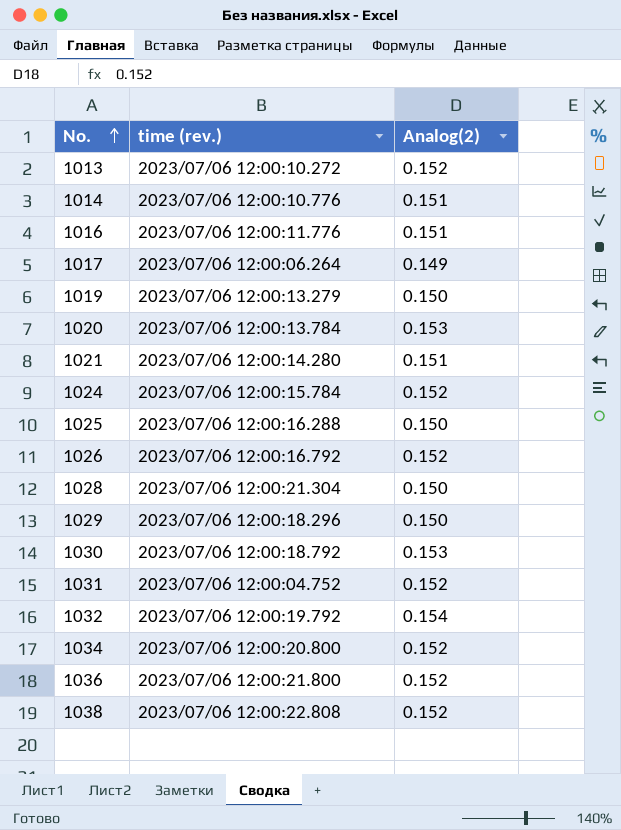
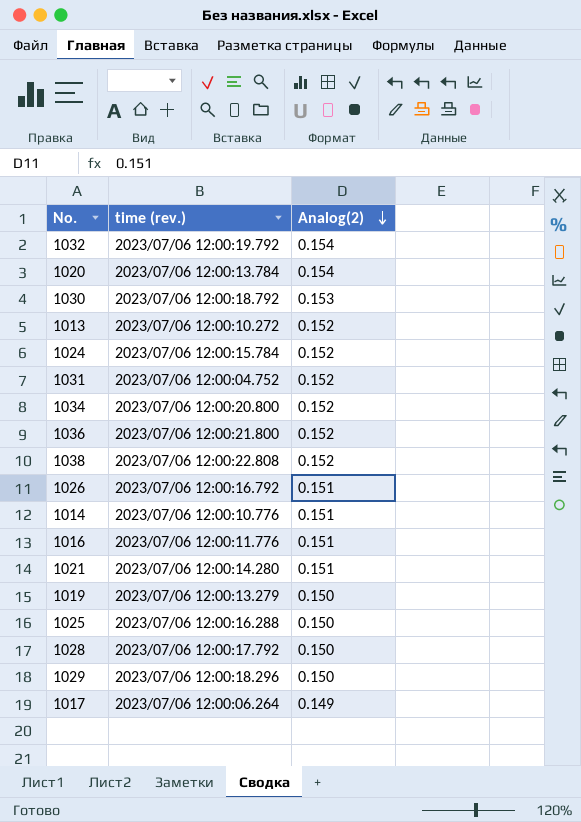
row order: No. ascending -> Analog(2) descending
1020 | Analog(2): 0.153 -> 0.154
1026 | Analog(2): 0.152 -> 0.151
1028 | time (rev.): 2023/07/06 12:00:21.304 -> 2023/07/06 12:00:17.792

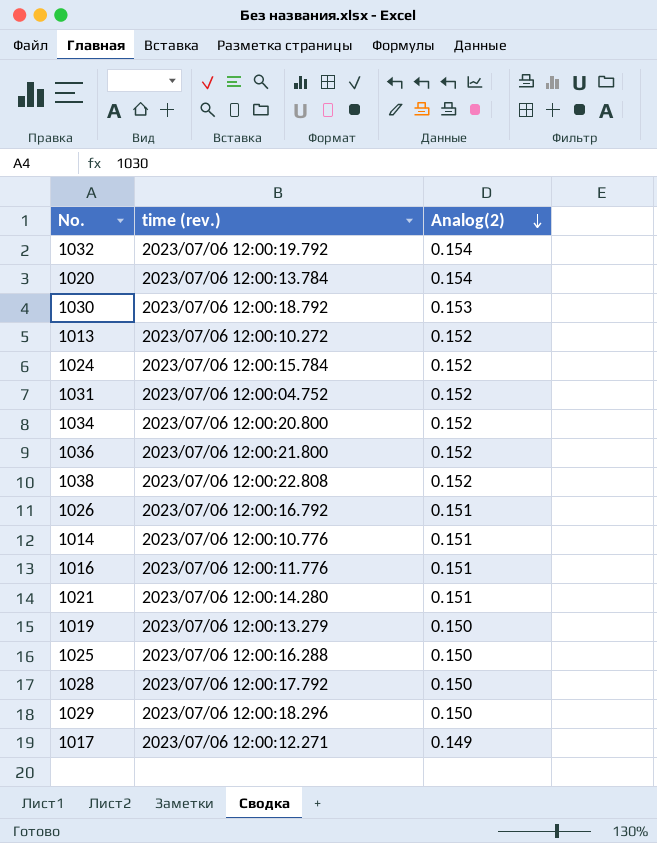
1017 | time (rev.): 2023/07/06 12:00:06.264 -> 2023/07/06 12:00:12.271

